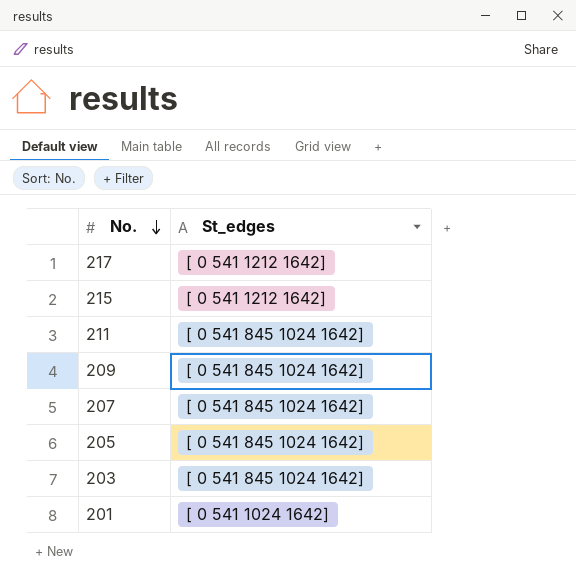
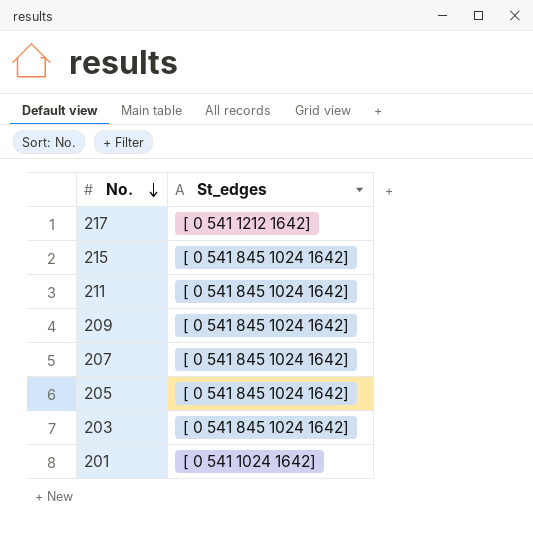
215 | St_edges: [ 0 541 1212 1642] -> [ 0 541 845 1024 1642]

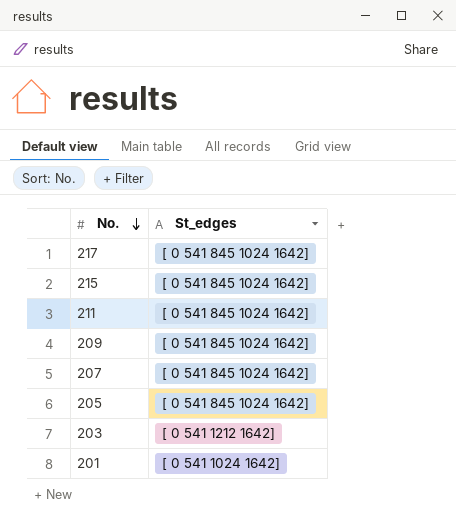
217 | St_edges: [ 0 541 1212 1642] -> [ 0 541 845 1024 1642]
203 | St_edges: [ 0 541 845 1024 1642] -> [ 0 541 1212 1642]

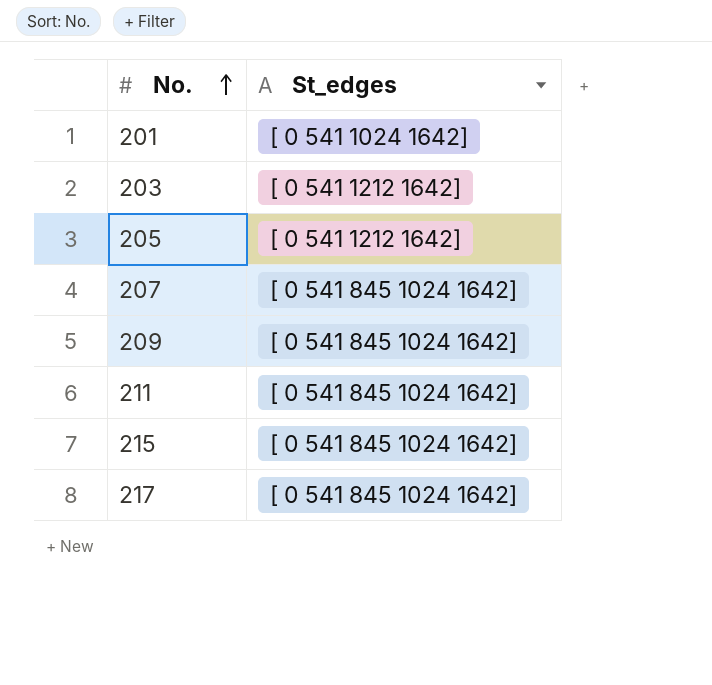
row order: No. descending -> No. ascending
205 | St_edges: [ 0 541 845 1024 1642] -> [ 0 541 1212 1642]

